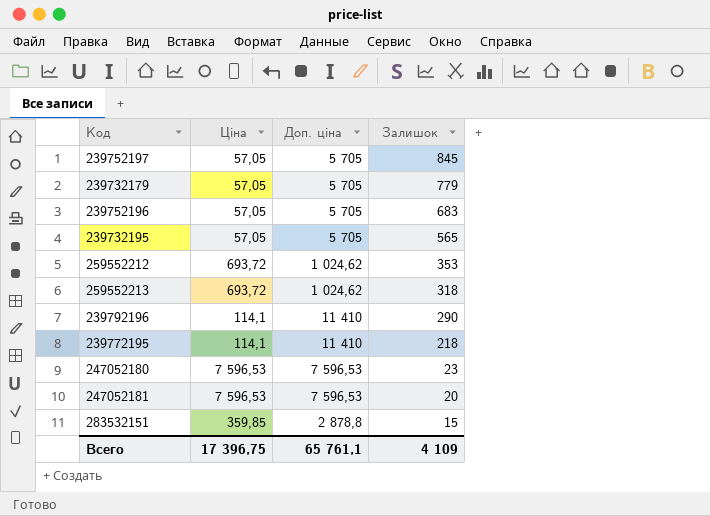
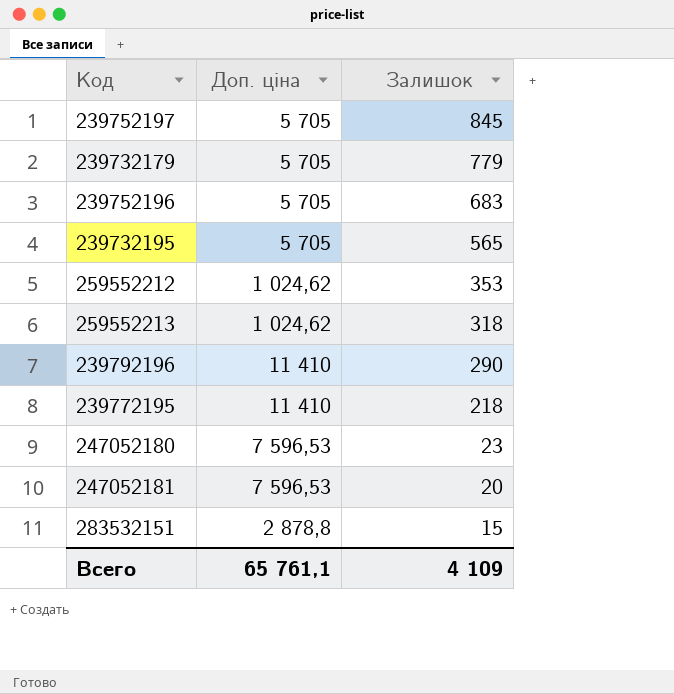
column Ціна | position: 2 -> none

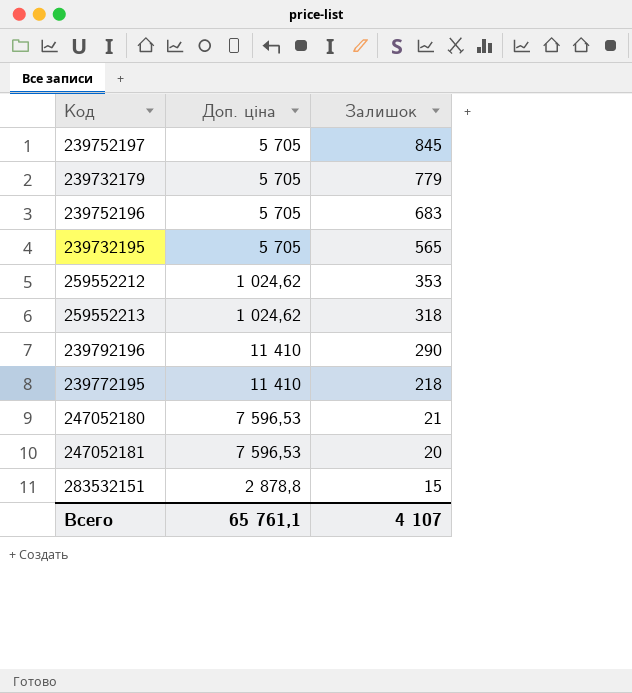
247052180 | Залишок: 23 -> 21
Всего | Залишок: 4 109 -> 4 107

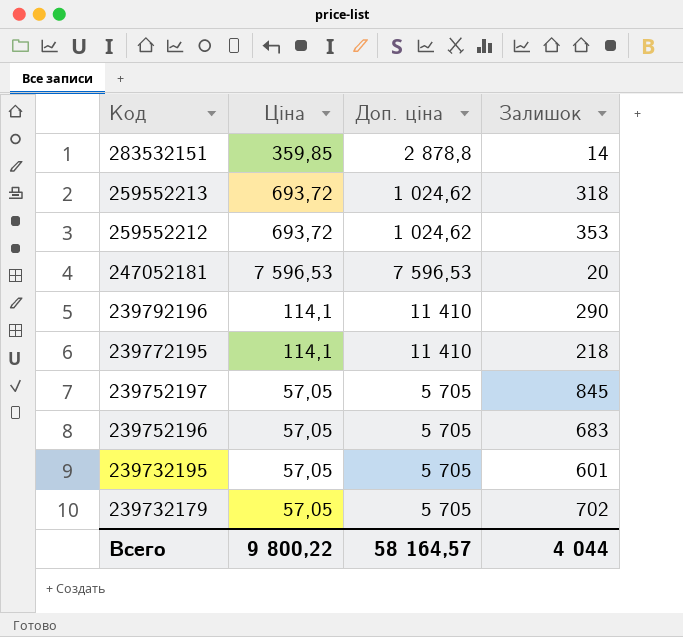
row order: Залишок descending -> Код descending
column Ціна | position: none -> 2
row 247052180: 7 596,53 | 21 -> none
283532151 | Залишок: 15 -> 14
239732195 | Залишок: 565 -> 601
239732179 | Залишок: 779 -> 702
Всего | Доп. ціна: 65 761,1 -> 58 164,57
Всего | Залишок: 4 107 -> 4 044

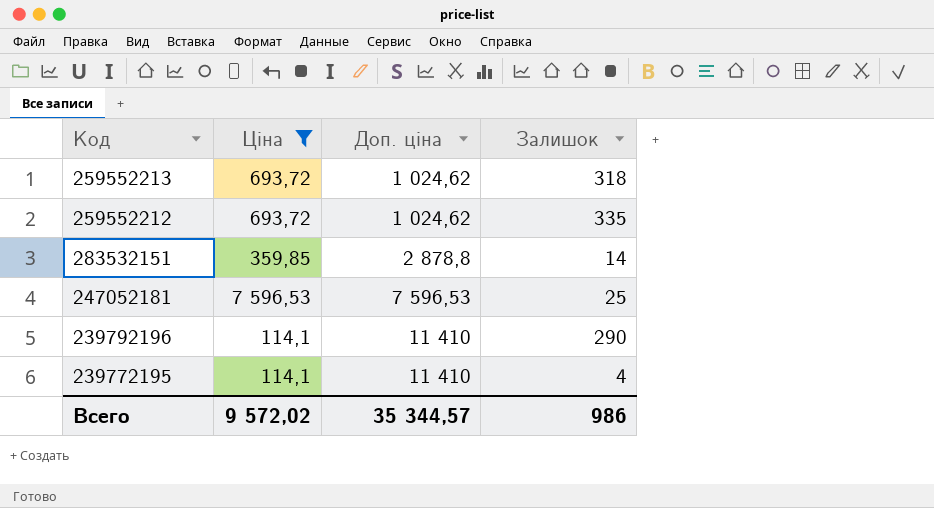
filter: none -> Ціна != 57,05
row order: Код descending -> Доп. ціна ascending
259552212 | Залишок: 353 -> 335
247052181 | Залишок: 20 -> 25
239772195 | Залишок: 218 -> 4
Всего | Ціна: 9 800,22 -> 9 572,02
Всего | Доп. ціна: 58 164,57 -> 35 344,57
Всего | Залишок: 4 044 -> 986

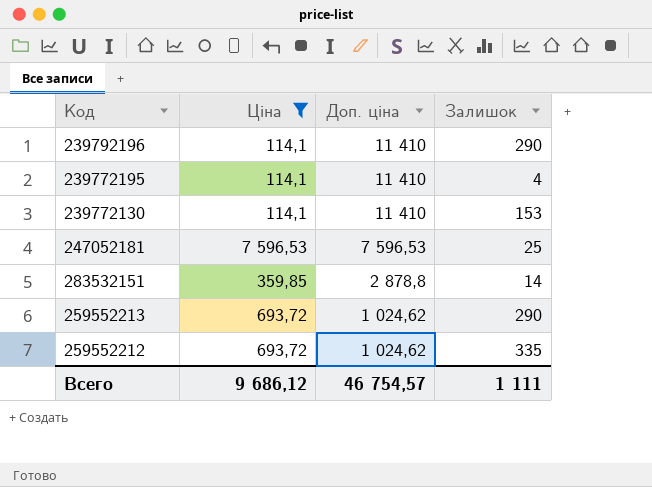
row order: Доп. ціна ascending -> Доп. ціна descending
row 239772130: none -> 114,1 | 11 410 | 153
259552213 | Залишок: 318 -> 290
Всего | Ціна: 9 572,02 -> 9 686,12
Всего | Доп. ціна: 35 344,57 -> 46 754,57
Всего | Залишок: 986 -> 1 111

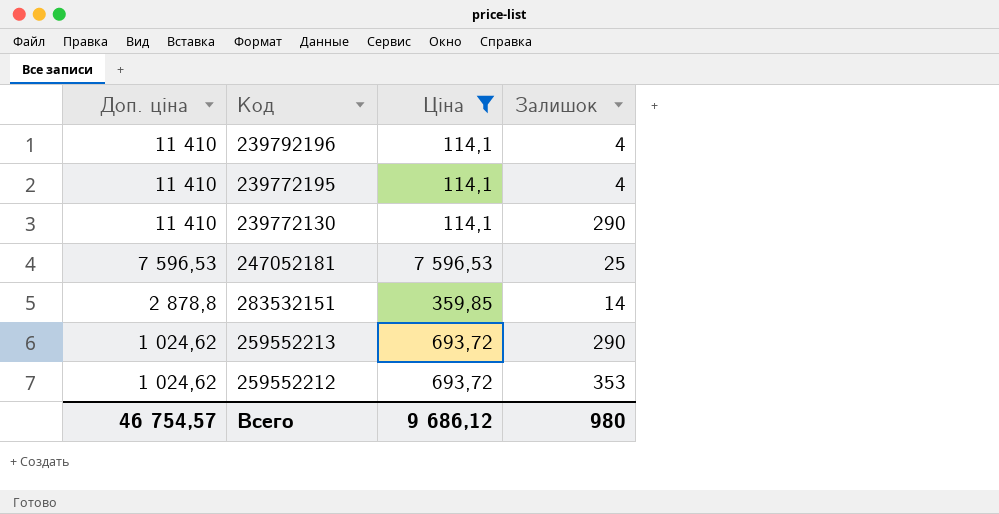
column Доп. ціна | position: 3 -> 1
239792196 | Залишок: 290 -> 4
239772130 | Залишок: 153 -> 290
259552212 | Залишок: 335 -> 353
Всего | Залишок: 1 111 -> 980

